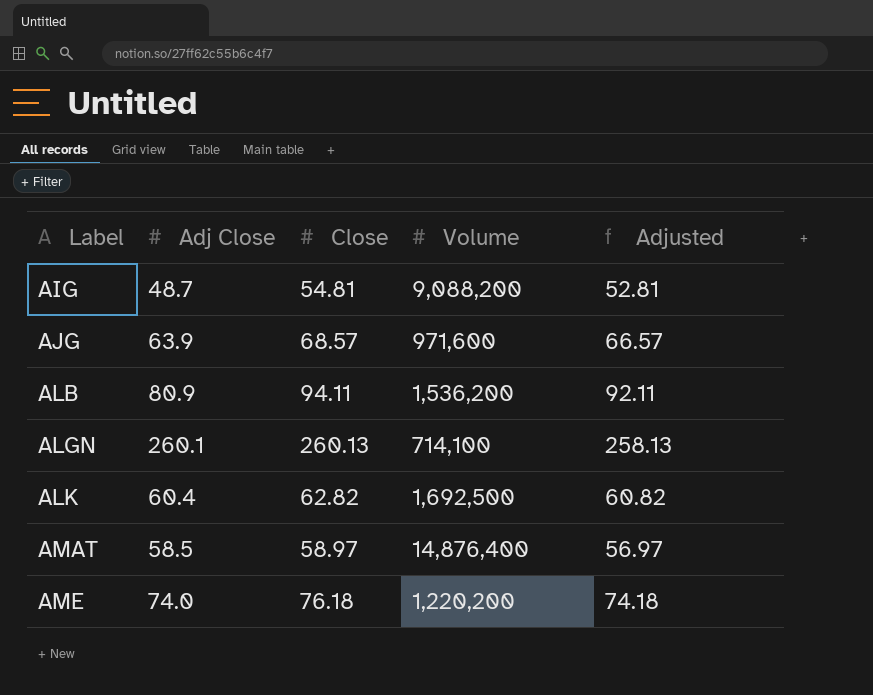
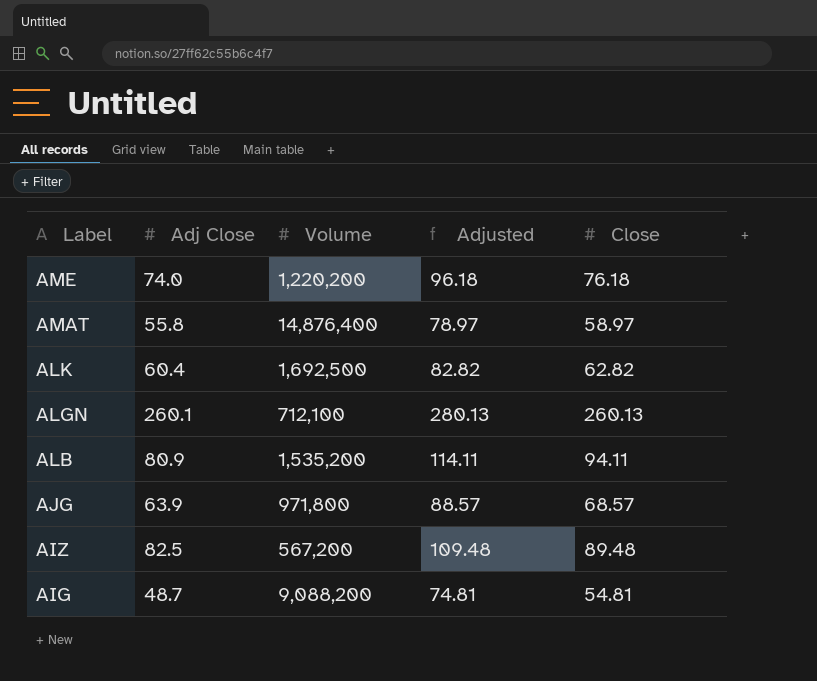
row order: Label ascending -> Label descending
column Adjusted | formula: [Close] - 2 -> [Close] + 20
column Close | position: 3 -> 5
AMAT | Adj Close: 58.5 -> 55.8
ALGN | Volume: 714,100 -> 712,100
ALB | Volume: 1,536,200 -> 1,535,200
AJG | Volume: 971,600 -> 971,800
row AIZ: none -> 82.5 | 567,200 | 109.48 | 89.48

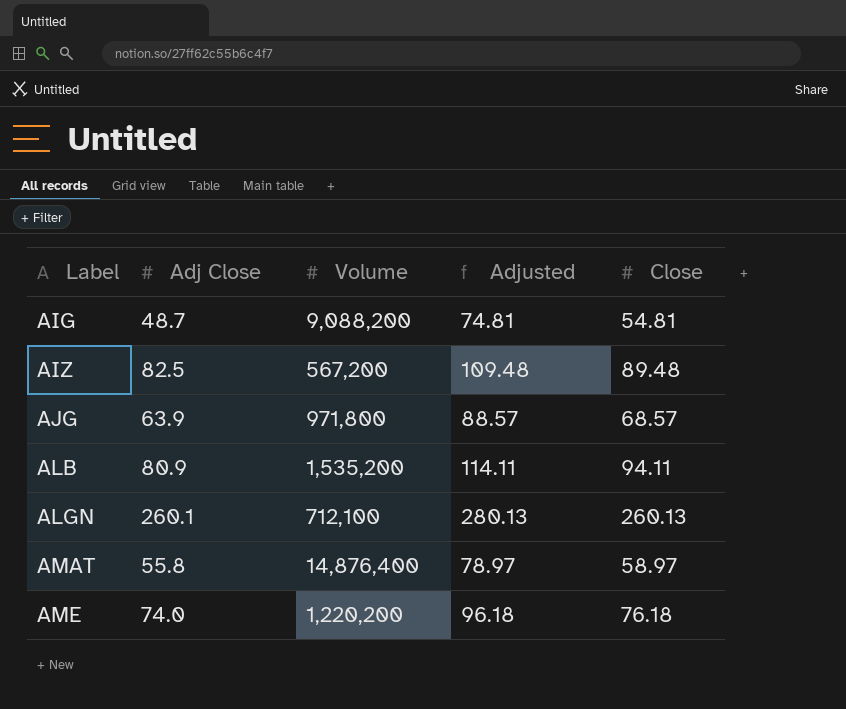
row order: Label descending -> Label ascending
row ALK: 60.4 | 1,692,500 | 82.82 | 62.82 -> none

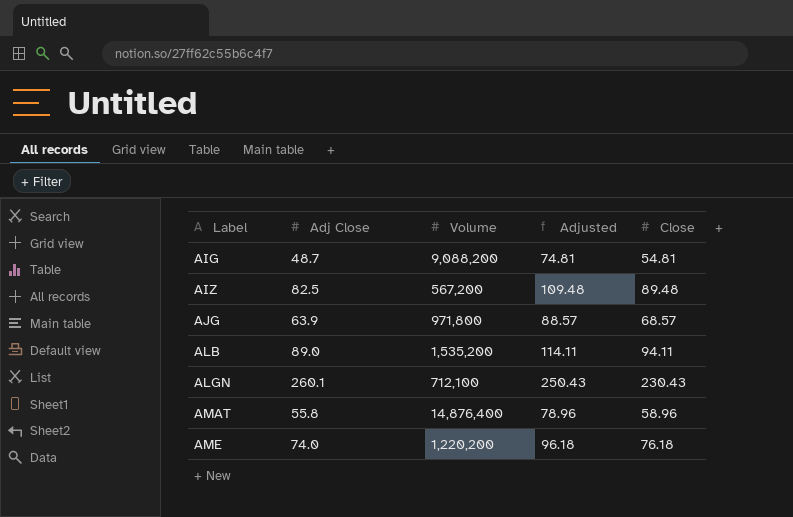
ALB | Adj Close: 80.9 -> 89.0
ALGN | Adjusted: 280.13 -> 250.43
ALGN | Close: 260.13 -> 230.43
AMAT | Adjusted: 78.97 -> 78.96
AMAT | Close: 58.97 -> 58.96

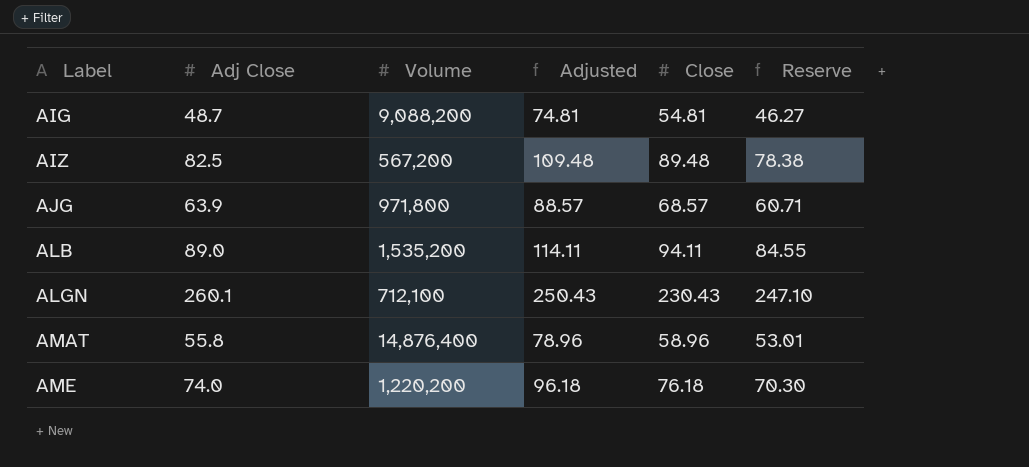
column Reserve | formula: none -> [Adj Close] * 0.95

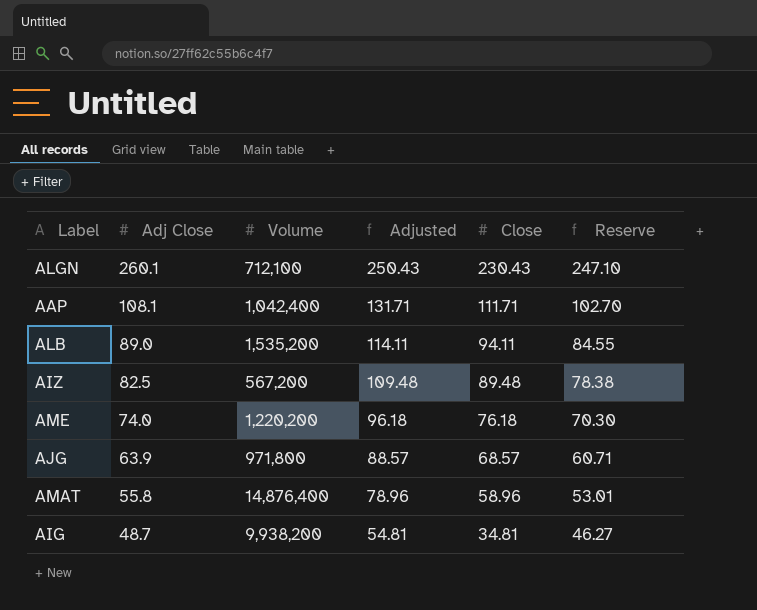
row order: Label ascending -> Adj Close descending
row AAP: none -> 108.1 | 1,042,400 | 131.71 | 111.71 | 102.70
AIG | Volume: 9,088,200 -> 9,938,200
AIG | Adjusted: 74.81 -> 54.81
AIG | Close: 54.81 -> 34.81

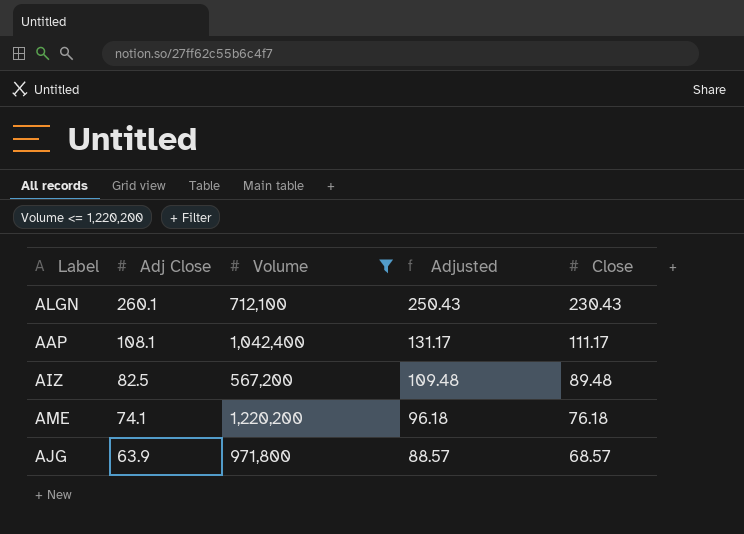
filter: none -> Volume <= 1,220,200
column Reserve | formula: [Adj Close] * 0.95 -> none
AAP | Adjusted: 131.71 -> 131.17
AAP | Close: 111.71 -> 111.17
AME | Adj Close: 74.0 -> 74.1

